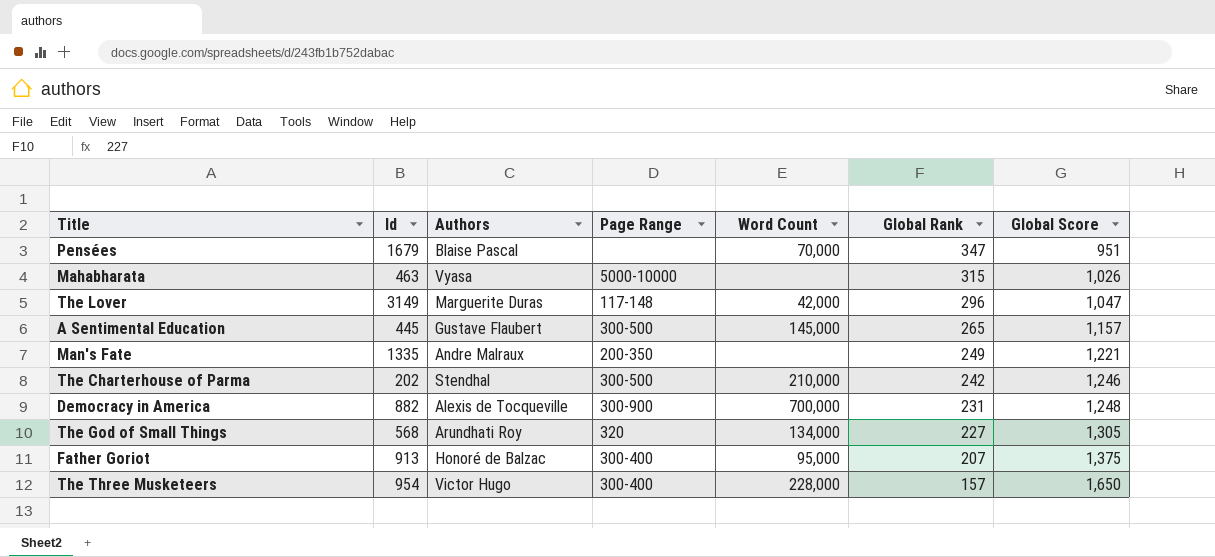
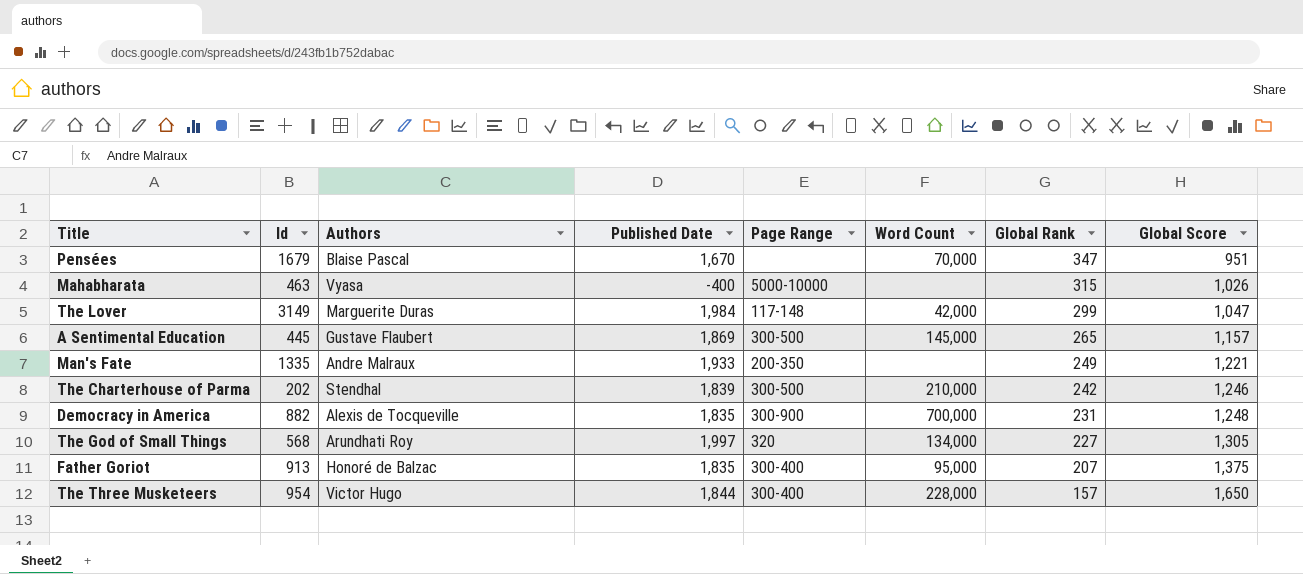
column Published Date | position: none -> 4
The Lover | Global Rank: 296 -> 299

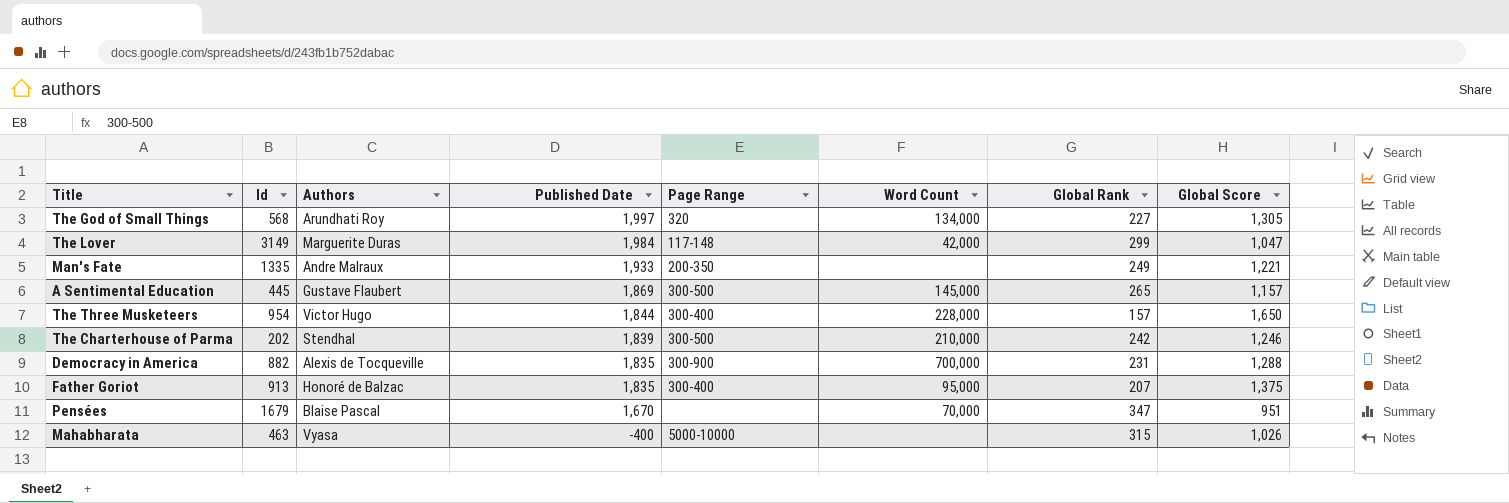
row order: Global Rank descending -> Published Date descending
Democracy in America | Global Score: 1,248 -> 1,288

